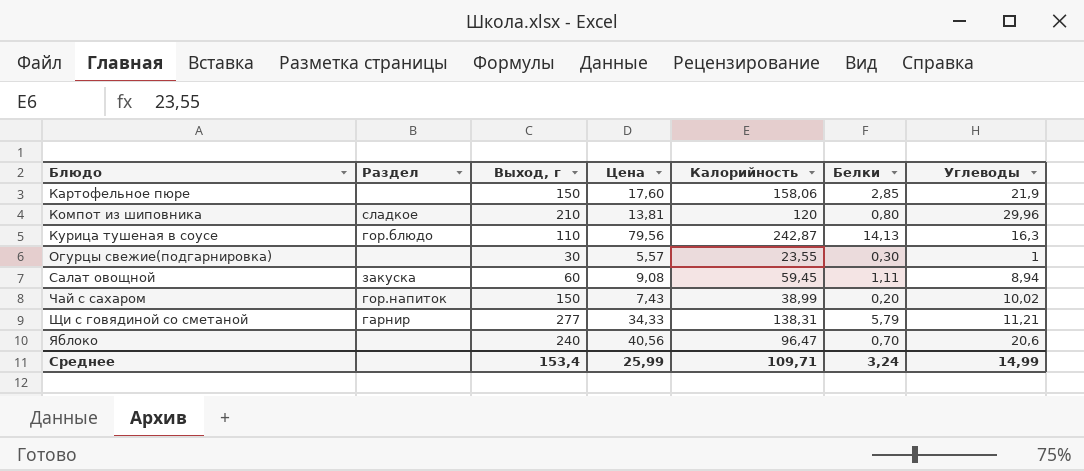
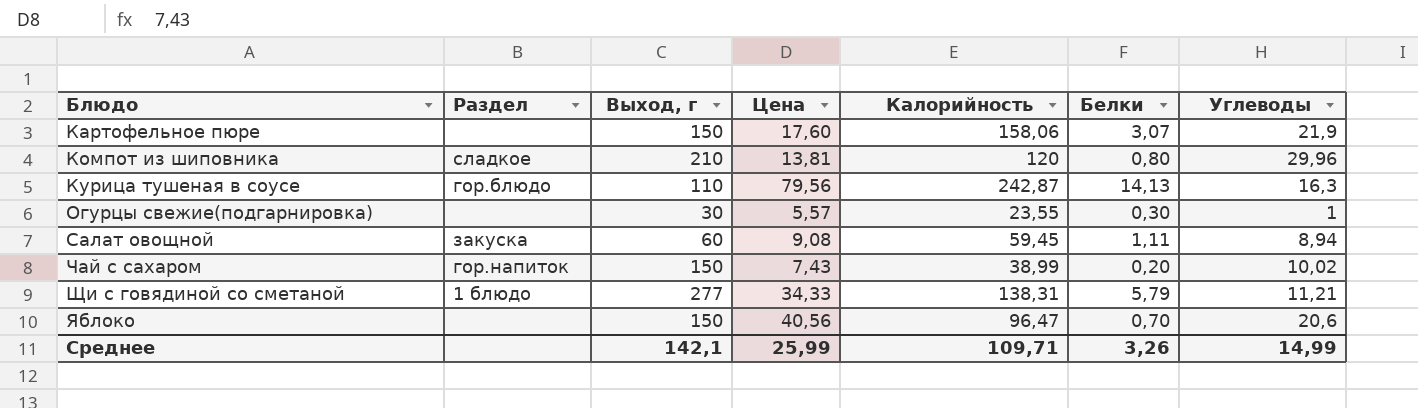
Картофельное пюре | Белки: 2,85 -> 3,07
Щи с говядиной со сметаной | Раздел: гарнир -> 1 блюдо
Яблоко | Выход, г: 240 -> 150
Среднее | Выход, г: 153,4 -> 142,1
Среднее | Белки: 3,24 -> 3,26

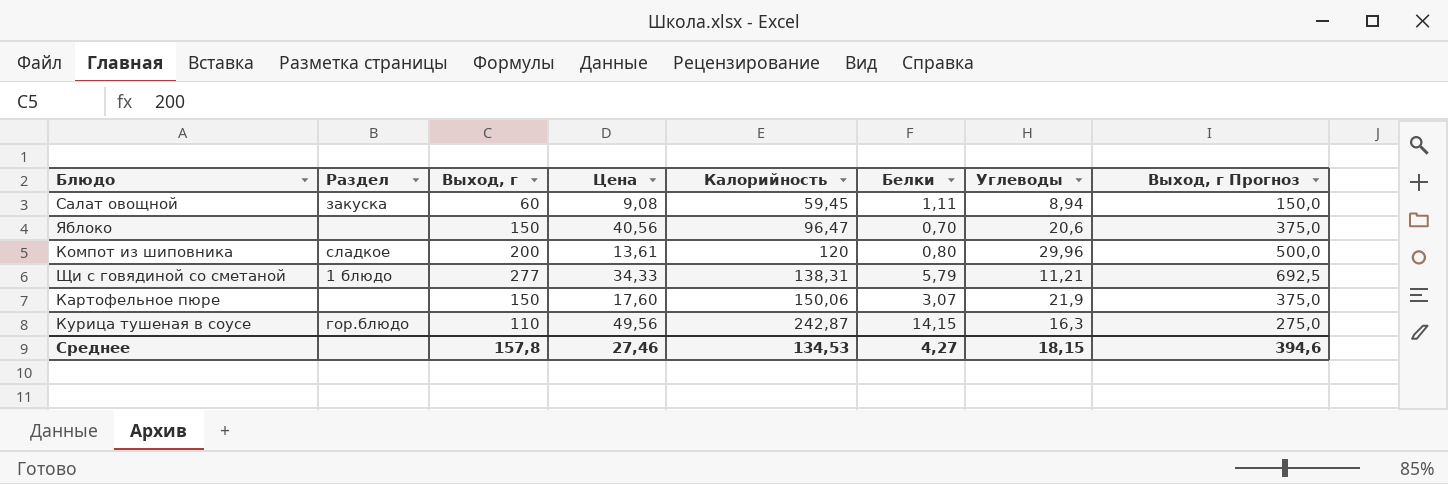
row order: Блюдо ascending -> Калорийность ascending
column Выход, г Прогноз | formula: none -> [Выход, г] * 2,5
row Огурцы свежие(подгарнировка): none | 30 | 5,57 | 23,55 | 0,30 | 1 -> none
row Чай с сахаром: гор.напиток | 150 | 7,43 | 38,99 | 0,20 | 10,02 -> none
Компот из шиповника | Выход, г: 210 -> 200
Компот из шиповника | Цена: 13,81 -> 13,61
Картофельное пюре | Калорийность: 158,06 -> 150,06
Курица тушеная в соусе | Цена: 79,56 -> 49,56
Курица тушеная в соусе | Белки: 14,13 -> 14,15
Среднее | Выход, г: 142,1 -> 157,8
Среднее | Цена: 25,99 -> 27,46
Среднее | Калорийность: 109,71 -> 134,53
Среднее | Белки: 3,26 -> 4,27
Среднее | Углеводы: 14,99 -> 18,15

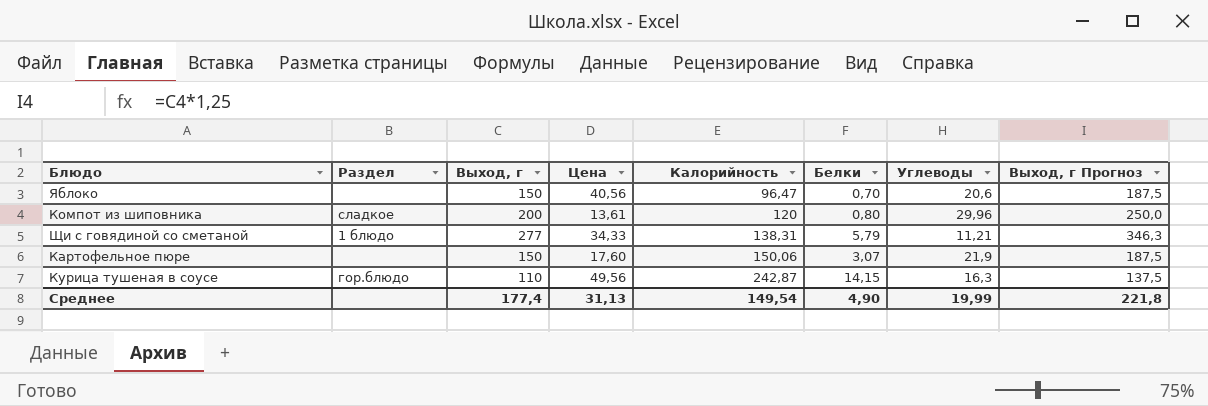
column Выход, г Прогноз | formula: [Выход, г] * 2,5 -> [Выход, г] * 1,25
row Салат овощной: закуска | 60 | 9,08 | 59,45 | 1,11 | 8,94 | 150,0 -> none
Среднее | Выход, г: 157,8 -> 177,4
Среднее | Цена: 27,46 -> 31,13
Среднее | Калорийность: 134,53 -> 149,54
Среднее | Белки: 4,27 -> 4,90
Среднее | Углеводы: 18,15 -> 19,99
Среднее | Выход, г Прогноз: 394,6 -> 221,8

